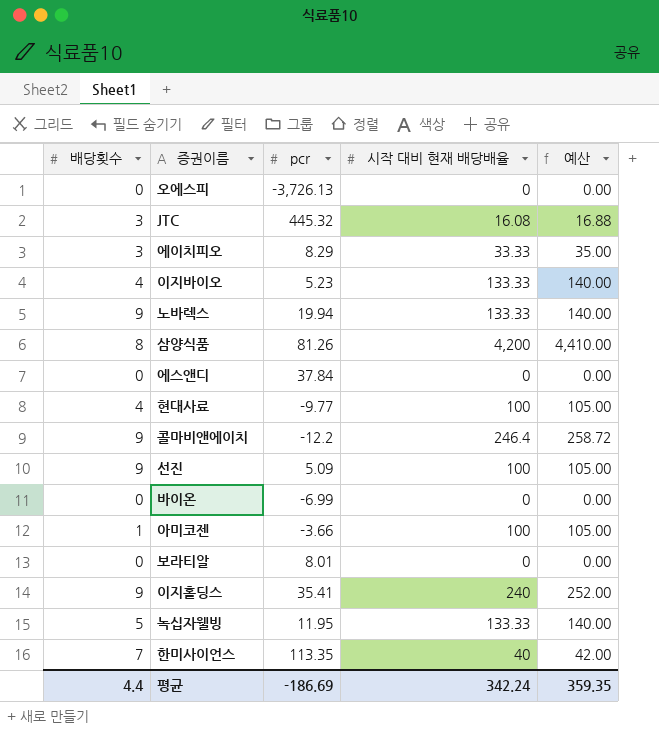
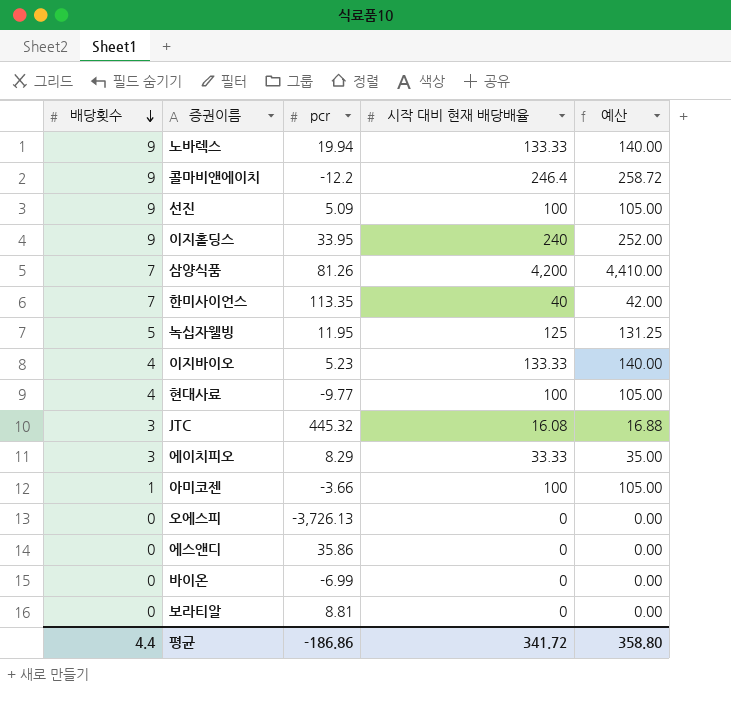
row order: none -> 배당횟수 descending
이지홀딩스 | pcr: 35.41 -> 33.95
삼양식품 | 배당횟수: 8 -> 7
녹십자웰빙 | 시작 대비 현재 배당배율: 133.33 -> 125
녹십자웰빙 | 예산: 140.00 -> 131.25
에스앤디 | pcr: 37.84 -> 35.86
보라티알 | pcr: 8.01 -> 8.81
평균 | pcr: -186.69 -> -186.86
평균 | 시작 대비 현재 배당배율: 342.24 -> 341.72
평균 | 예산: 359.35 -> 358.80

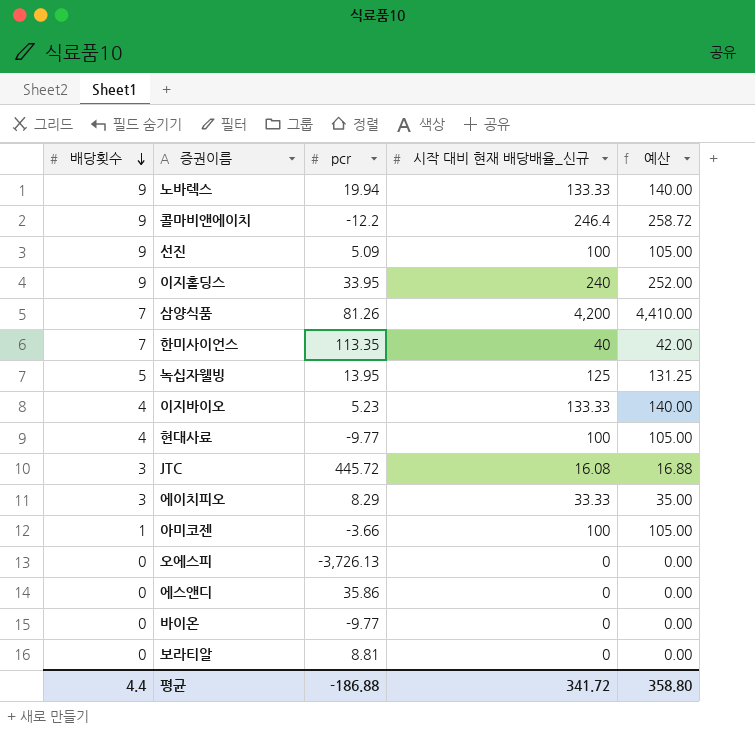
column name: 시작 대비 현재 배당배율 -> 시작 대비 현재 배당배율_신규
녹십자웰빙 | pcr: 11.95 -> 13.95
JTC | pcr: 445.32 -> 445.72
바이온 | pcr: -6.99 -> -9.77
평균 | pcr: -186.86 -> -186.88

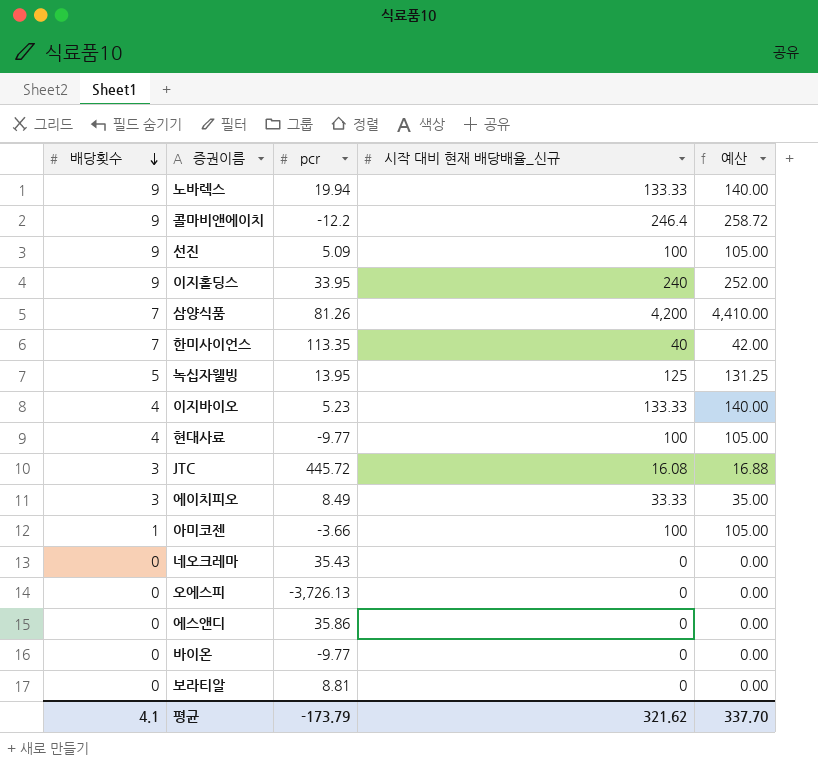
에이치피오 | pcr: 8.29 -> 8.49
row 네오크레마: none -> 0 | 35.43 | 0 | 0.00
평균 | 배당횟수: 4.4 -> 4.1
평균 | pcr: -186.88 -> -173.79
평균 | 시작 대비 현재 배당배율_신규: 341.72 -> 321.62
평균 | 예산: 358.80 -> 337.70

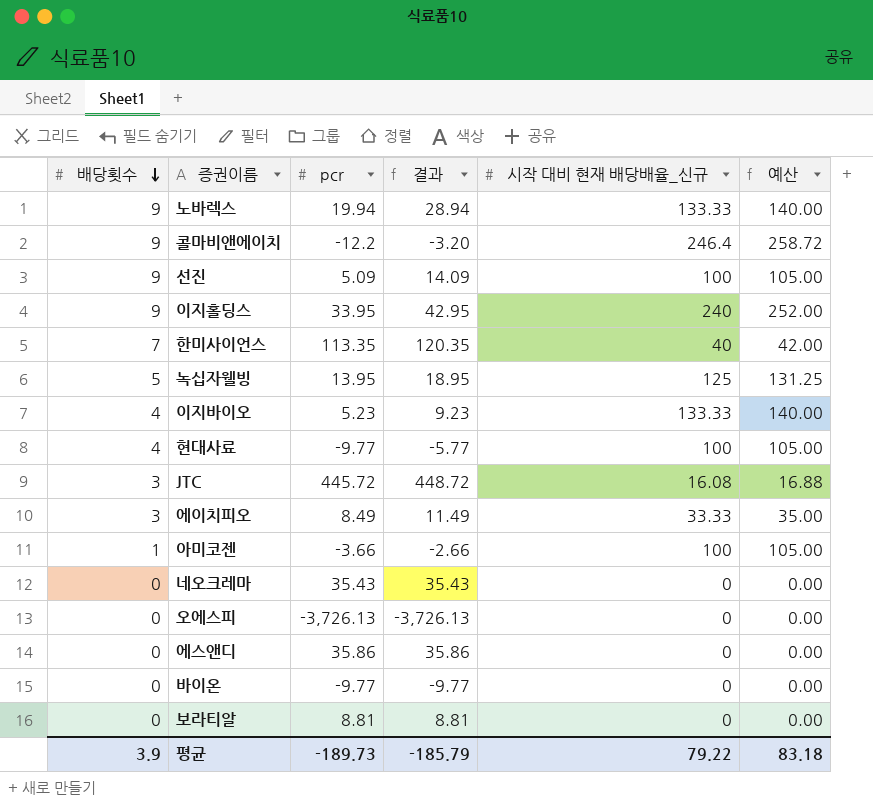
column 결과 | formula: none -> [배당횟수] + [pcr]
row 삼양식품: 7 | 81.26 | 4,200 | 4,410.00 -> none
평균 | 배당횟수: 4.1 -> 3.9
평균 | pcr: -173.79 -> -189.73
평균 | 시작 대비 현재 배당배율_신규: 321.62 -> 79.22
평균 | 예산: 337.70 -> 83.18

